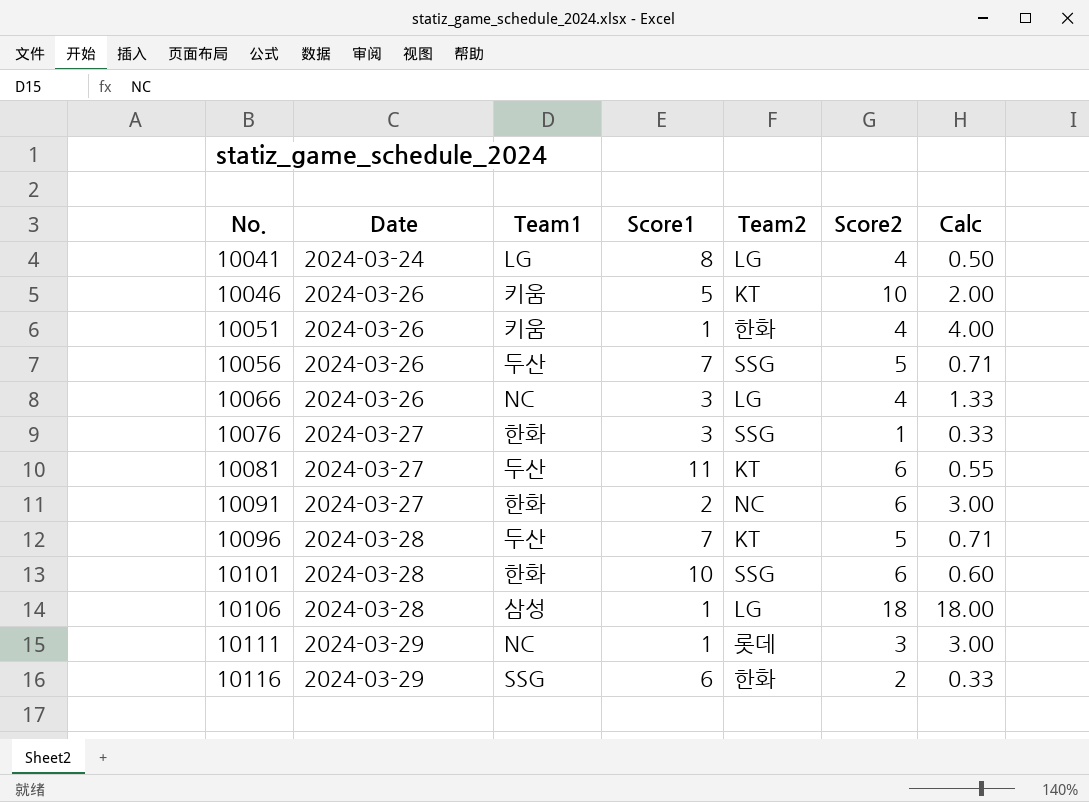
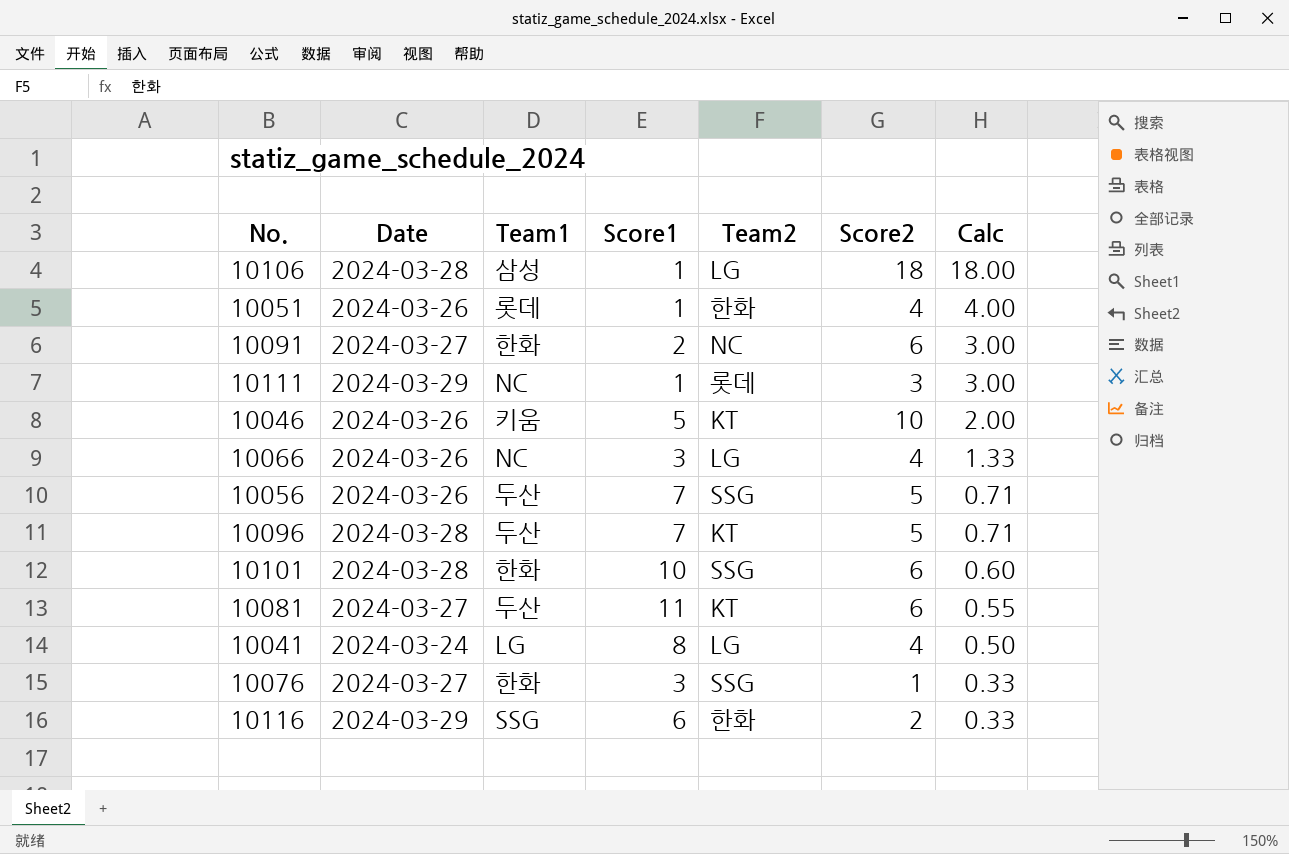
row order: No. ascending -> Calc descending
10051 | Team1: 키움 -> 롯데

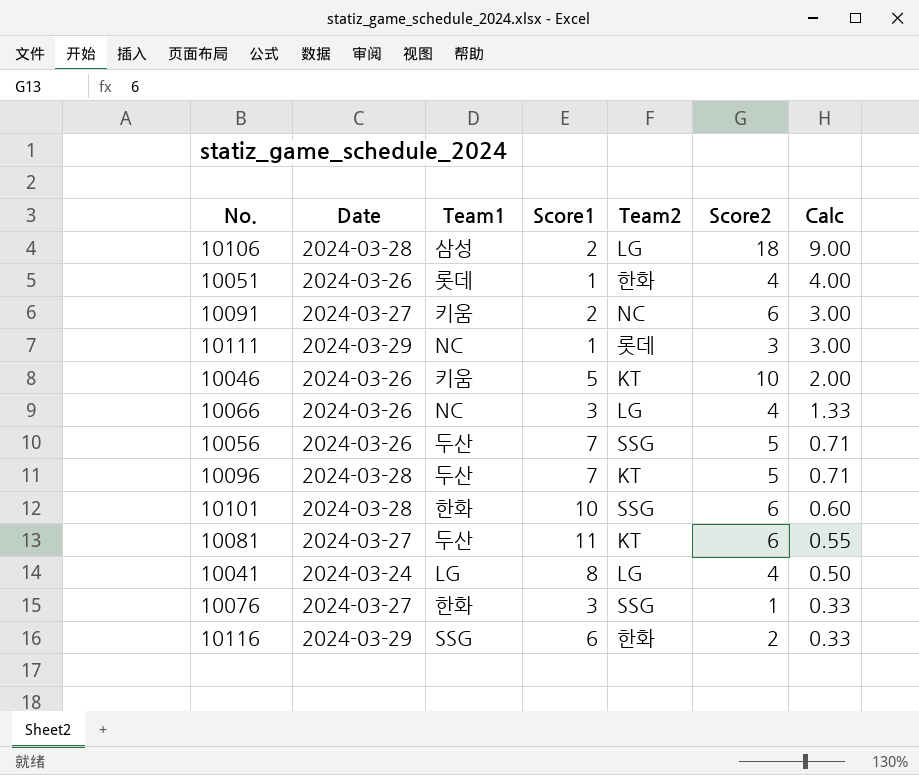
10106 | Score1: 1 -> 2
10106 | Calc: 18.00 -> 9.00
10091 | Team1: 한화 -> 키움

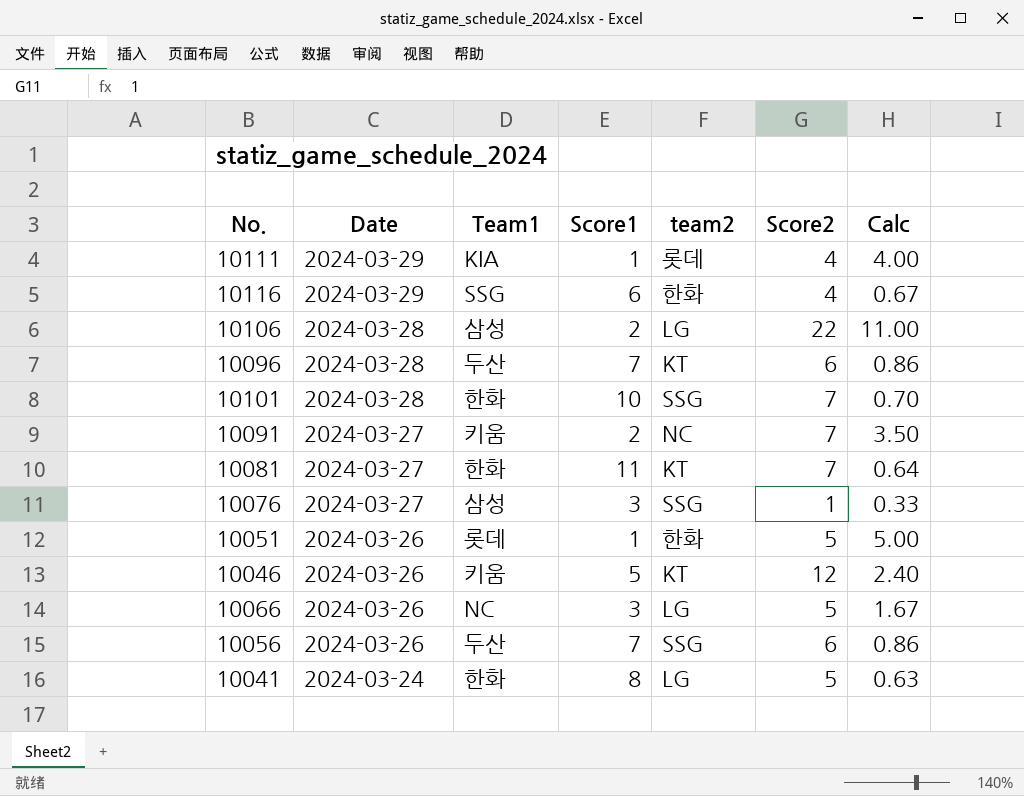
row order: Calc descending -> Date descending
column name: Team2 -> team2
10111 | Team1: NC -> KIA
10111 | Score2: 3 -> 4
10111 | Calc: 3.00 -> 4.00
10116 | Score2: 2 -> 4
10116 | Calc: 0.33 -> 0.67
10106 | Score2: 18 -> 22
10106 | Calc: 9.00 -> 11.00
10096 | Score2: 5 -> 6
10096 | Calc: 0.71 -> 0.86
10101 | Score2: 6 -> 7
10101 | Calc: 0.60 -> 0.70
10091 | Score2: 6 -> 7
10091 | Calc: 3.00 -> 3.50
10081 | Team1: 두산 -> 한화
10081 | Score2: 6 -> 7
10081 | Calc: 0.55 -> 0.64
10076 | Team1: 한화 -> 삼성
10051 | Score2: 4 -> 5
10051 | Calc: 4.00 -> 5.00
10046 | Score2: 10 -> 12
10046 | Calc: 2.00 -> 2.40
10066 | Score2: 4 -> 5
10066 | Calc: 1.33 -> 1.67
10056 | Score2: 5 -> 6
10056 | Calc: 0.71 -> 0.86
10041 | Team1: LG -> 한화
10041 | Score2: 4 -> 5
10041 | Calc: 0.50 -> 0.63

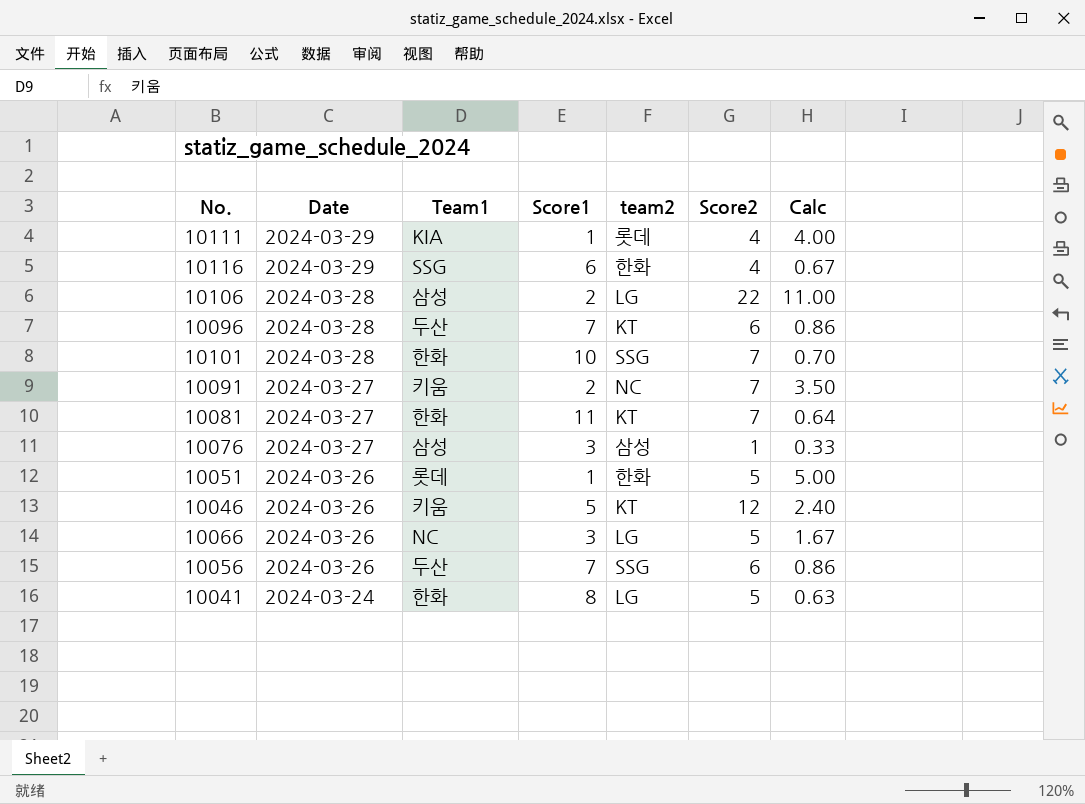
10076 | team2: SSG -> 삼성

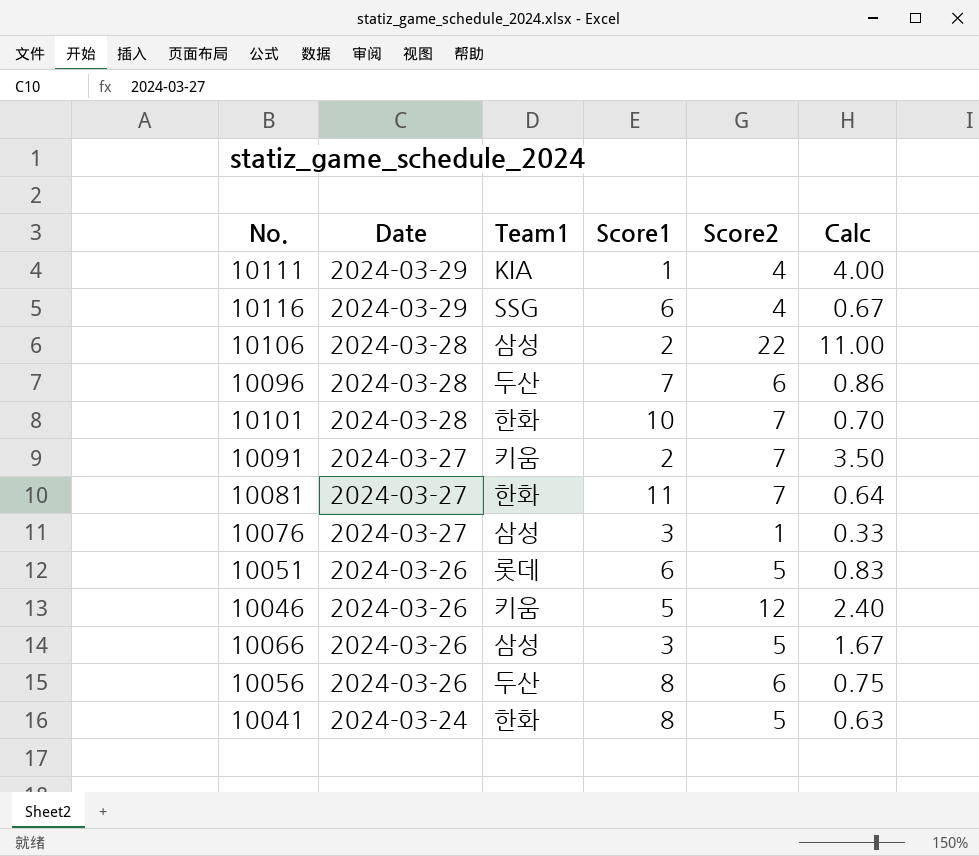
column team2 | position: 5 -> none
10051 | Score1: 1 -> 6
10051 | Calc: 5.00 -> 0.83
10066 | Team1: NC -> 삼성
10056 | Score1: 7 -> 8
10056 | Calc: 0.86 -> 0.75

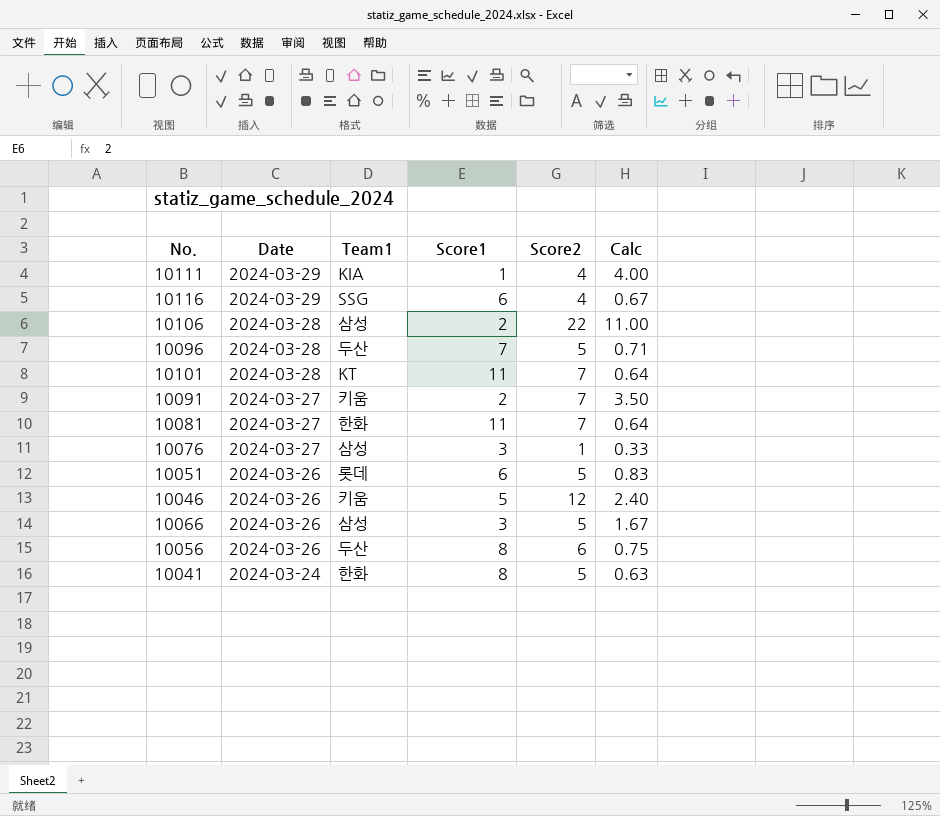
10096 | Score2: 6 -> 5
10096 | Calc: 0.86 -> 0.71
10101 | Team1: 한화 -> KT
10101 | Score1: 10 -> 11
10101 | Calc: 0.70 -> 0.64

